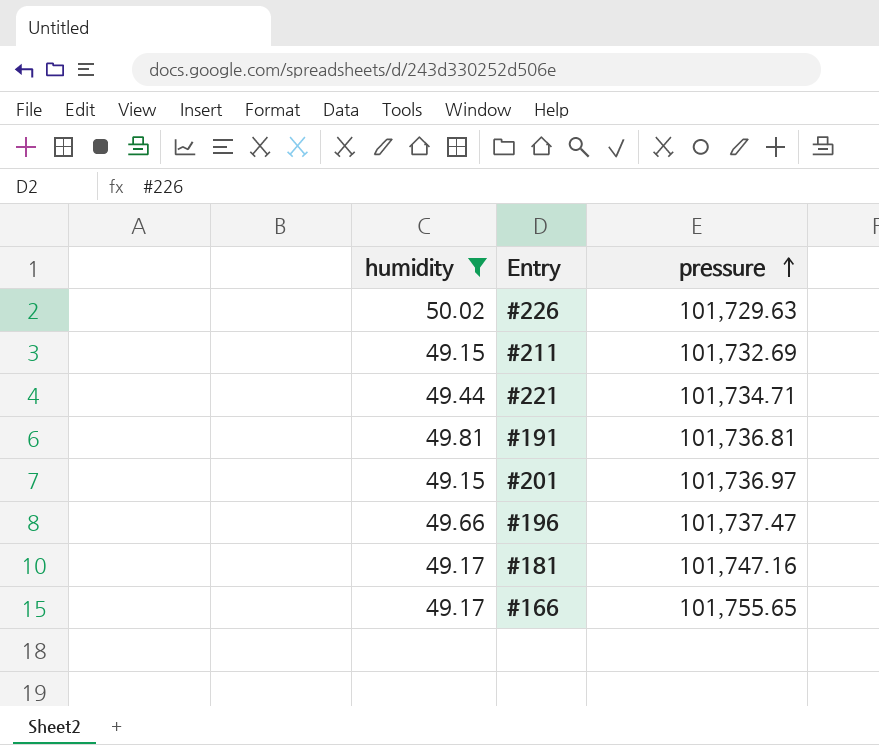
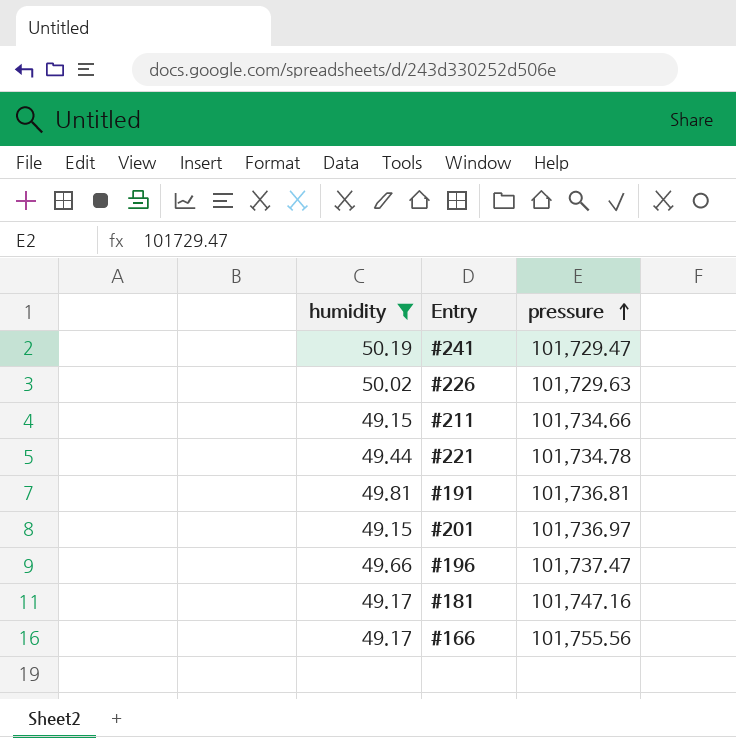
row #241: none -> 50.19 | 101,729.47
#211 | pressure: 101,732.69 -> 101,734.66
#221 | pressure: 101,734.71 -> 101,734.78
#166 | pressure: 101,755.65 -> 101,755.56

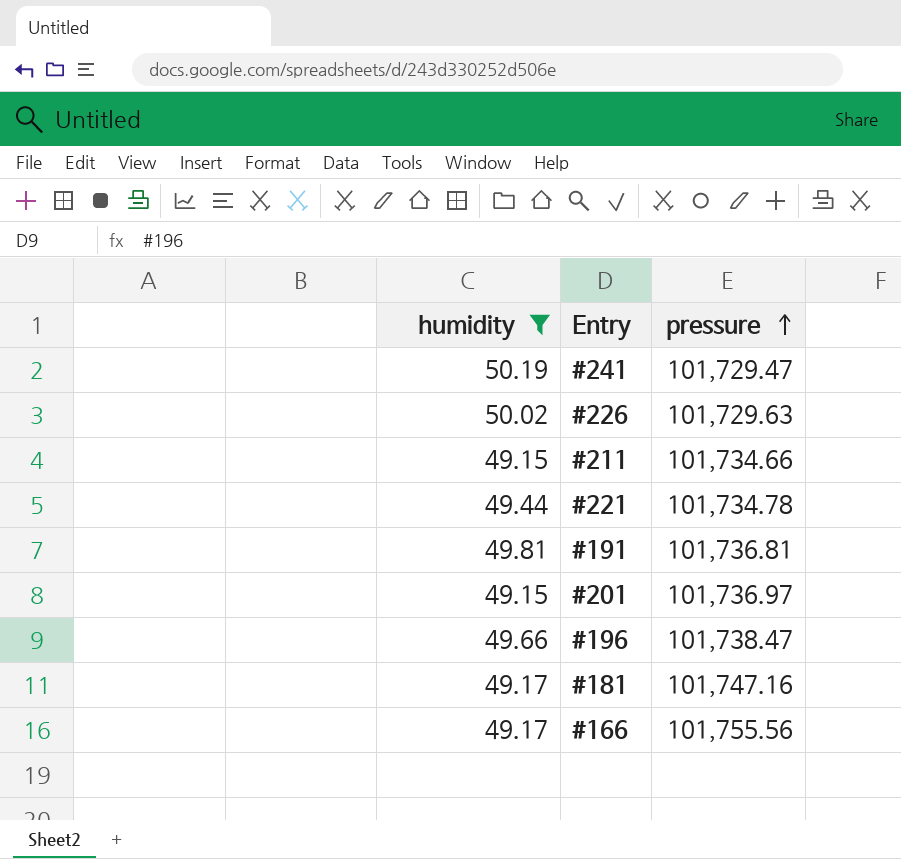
#196 | pressure: 101,737.47 -> 101,738.47

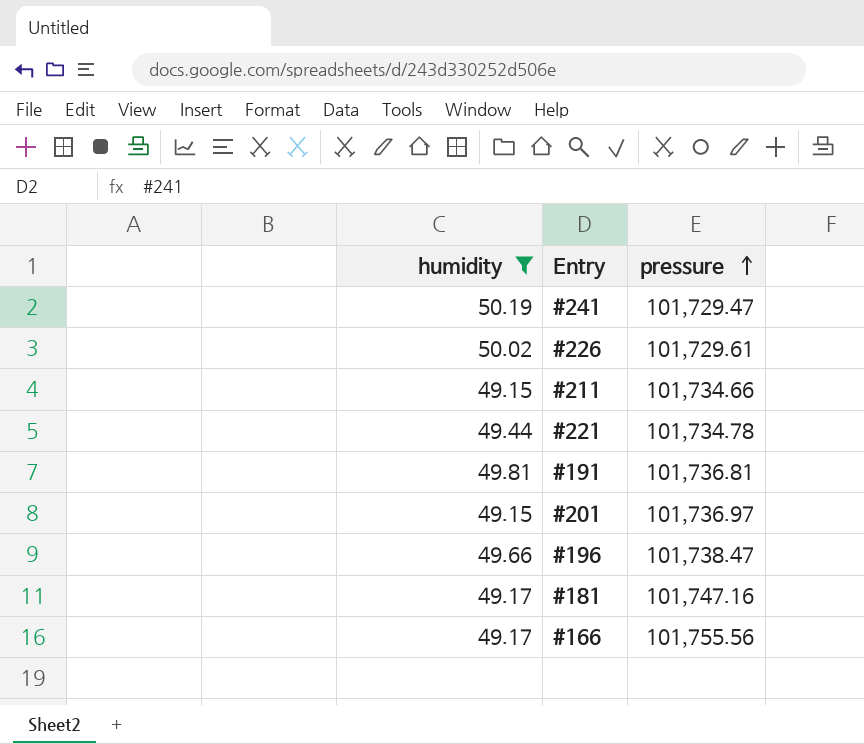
#226 | pressure: 101,729.63 -> 101,729.61

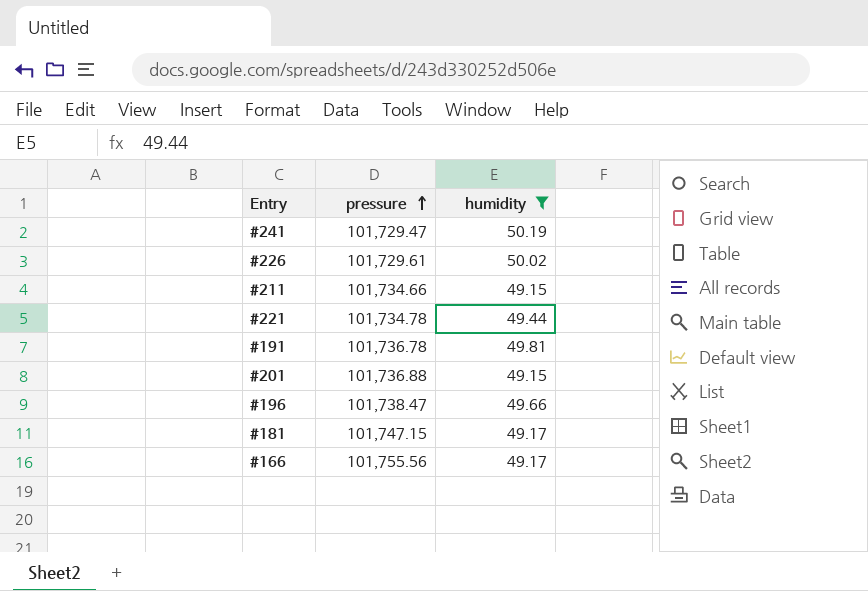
column humidity | position: 1 -> 3
#191 | pressure: 101,736.81 -> 101,736.78
#201 | pressure: 101,736.97 -> 101,736.88
#181 | pressure: 101,747.16 -> 101,747.15

